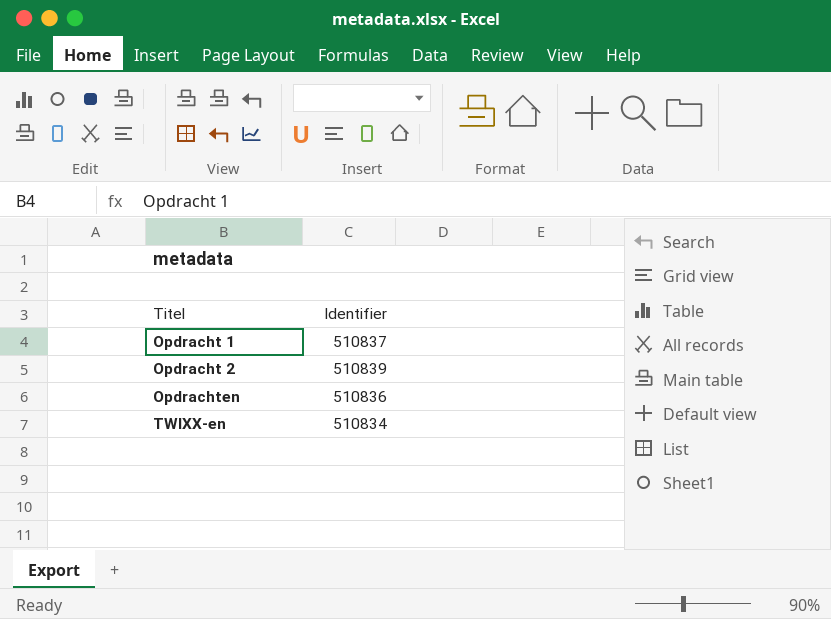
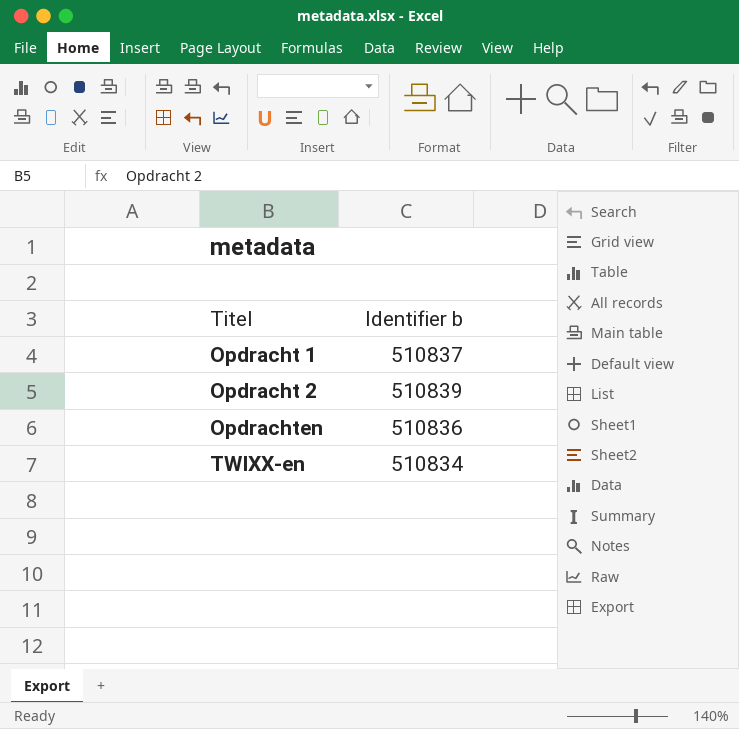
column name: Identifier -> Identifier b

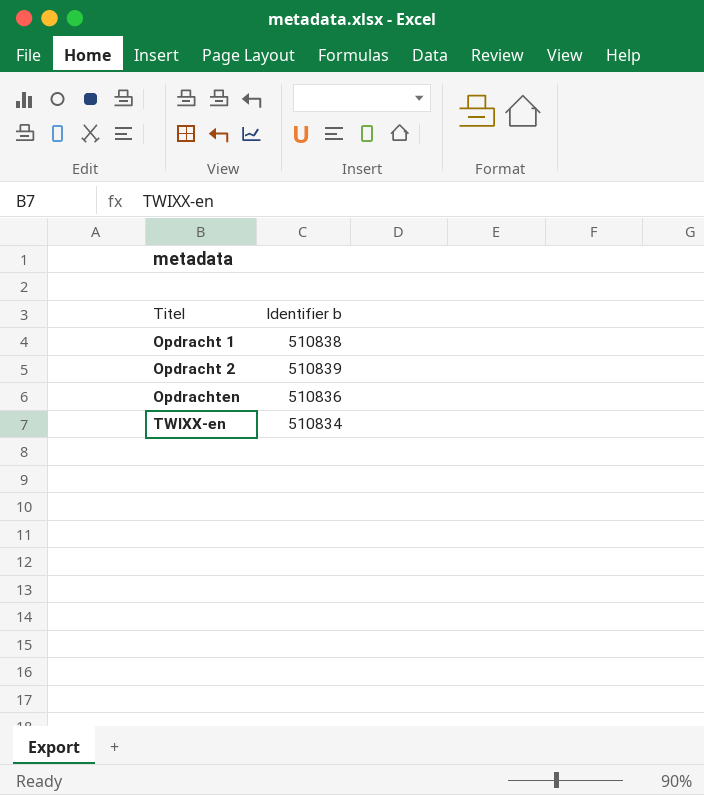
Opdracht 1 | Identifier b: 510837 -> 510838

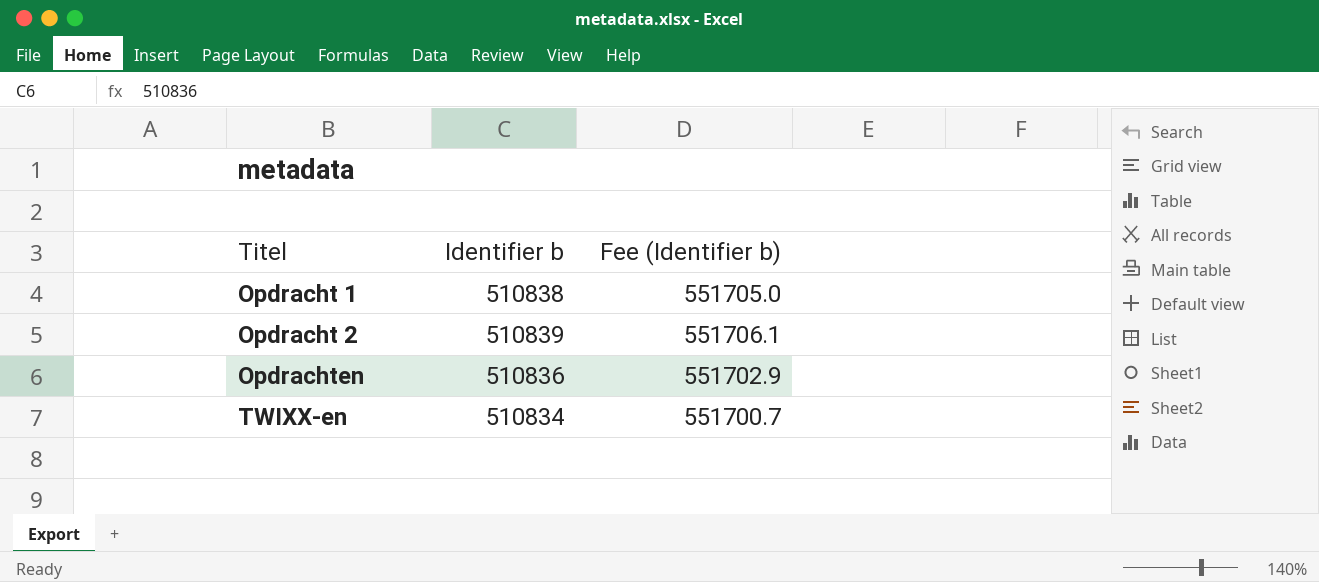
column Fee (Identifier b) | formula: none -> [Identifier b] * 1.08

